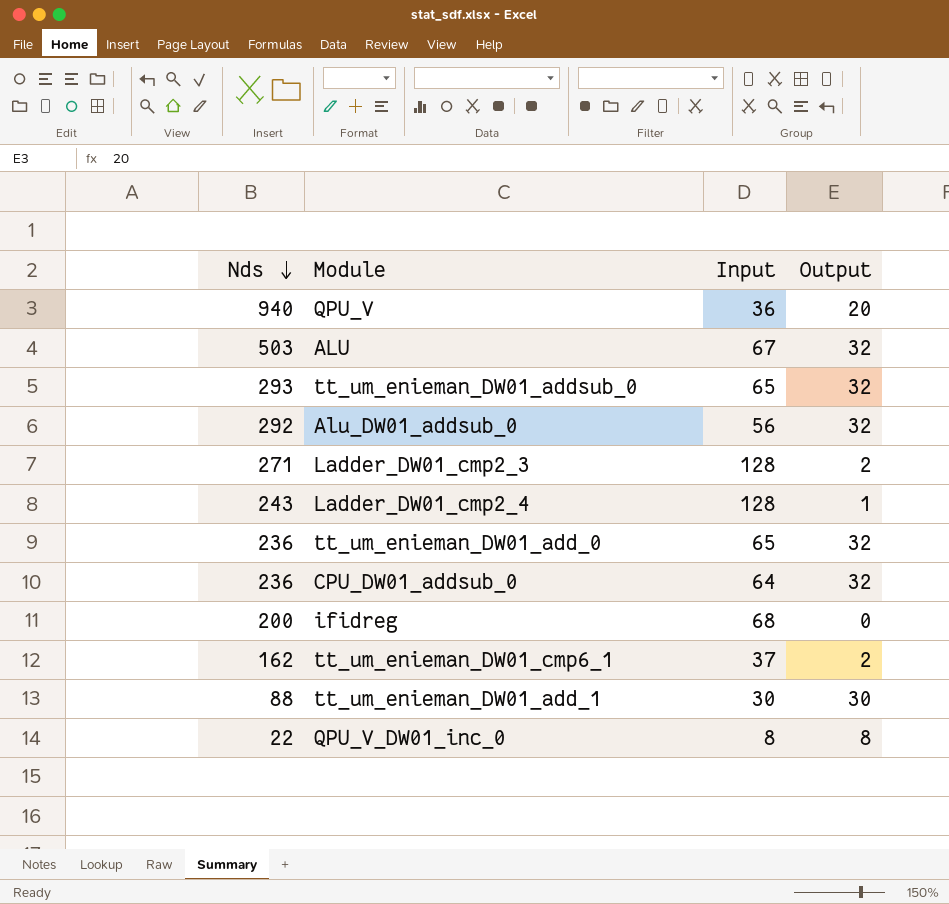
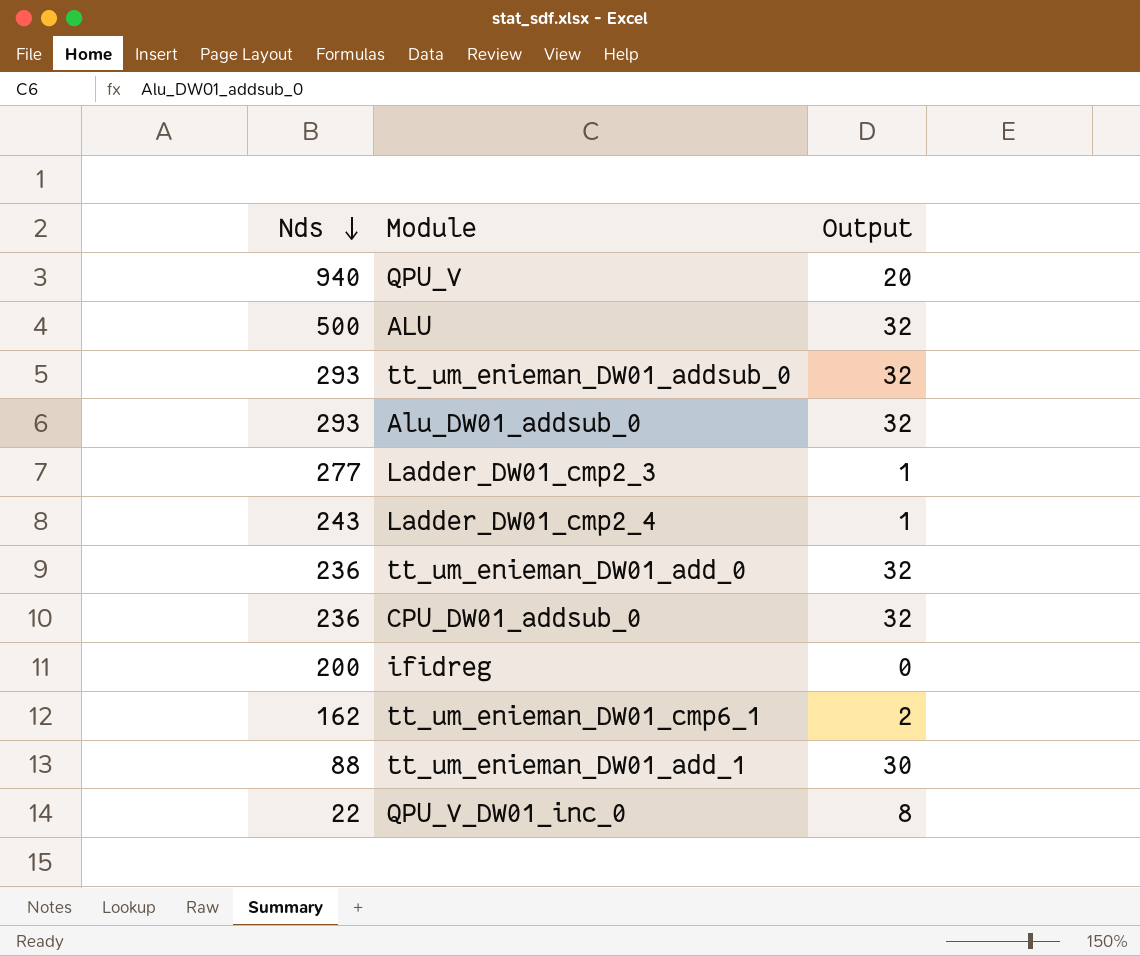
column Input | position: 3 -> none
ALU | Nds: 503 -> 500
Alu_DW01_addsub_0 | Nds: 292 -> 293
Ladder_DW01_cmp2_3 | Nds: 271 -> 277
Ladder_DW01_cmp2_3 | Output: 2 -> 1

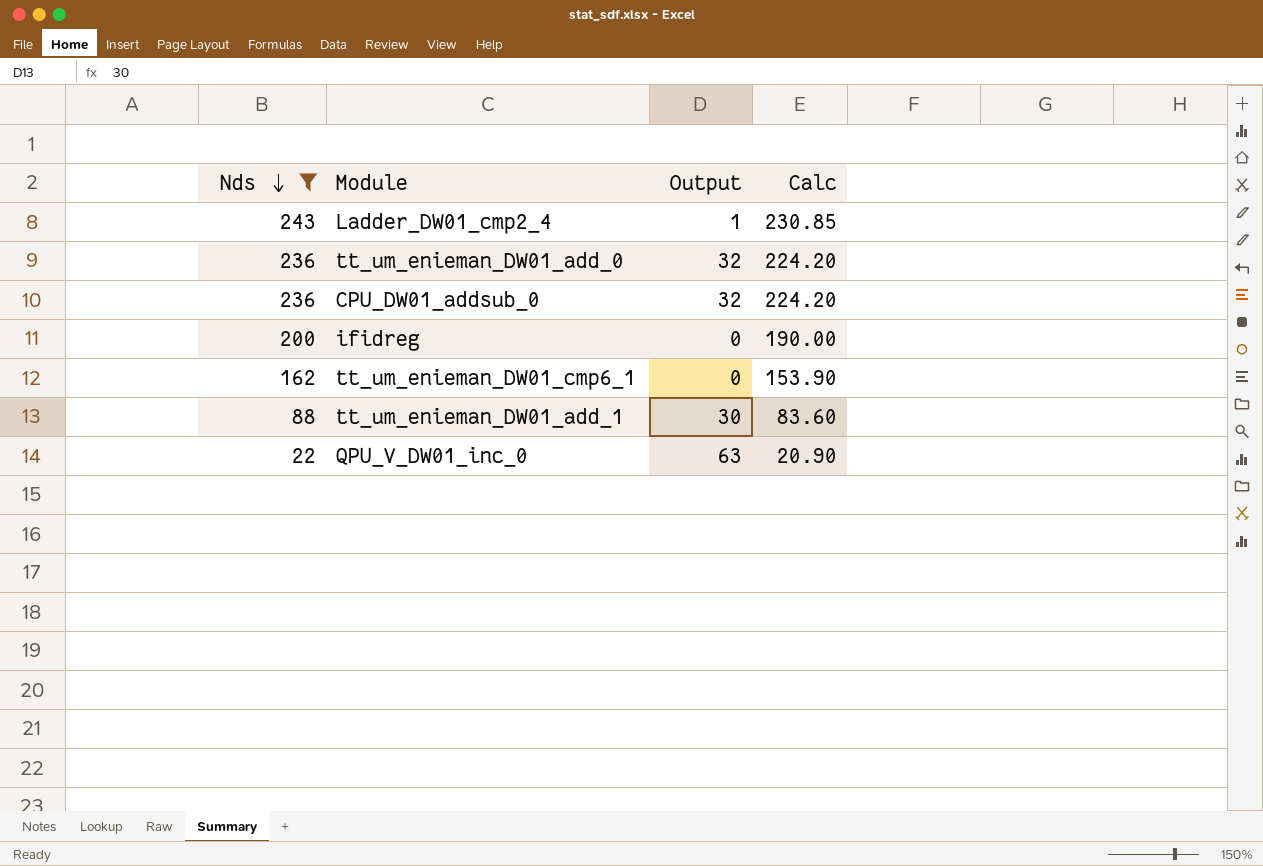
filter: none -> Nds <= 243
column Calc | formula: none -> [Nds] * 0.95
tt_um_enieman_DW01_cmp6_1 | Output: 2 -> 0
QPU_V_DW01_inc_0 | Output: 8 -> 63

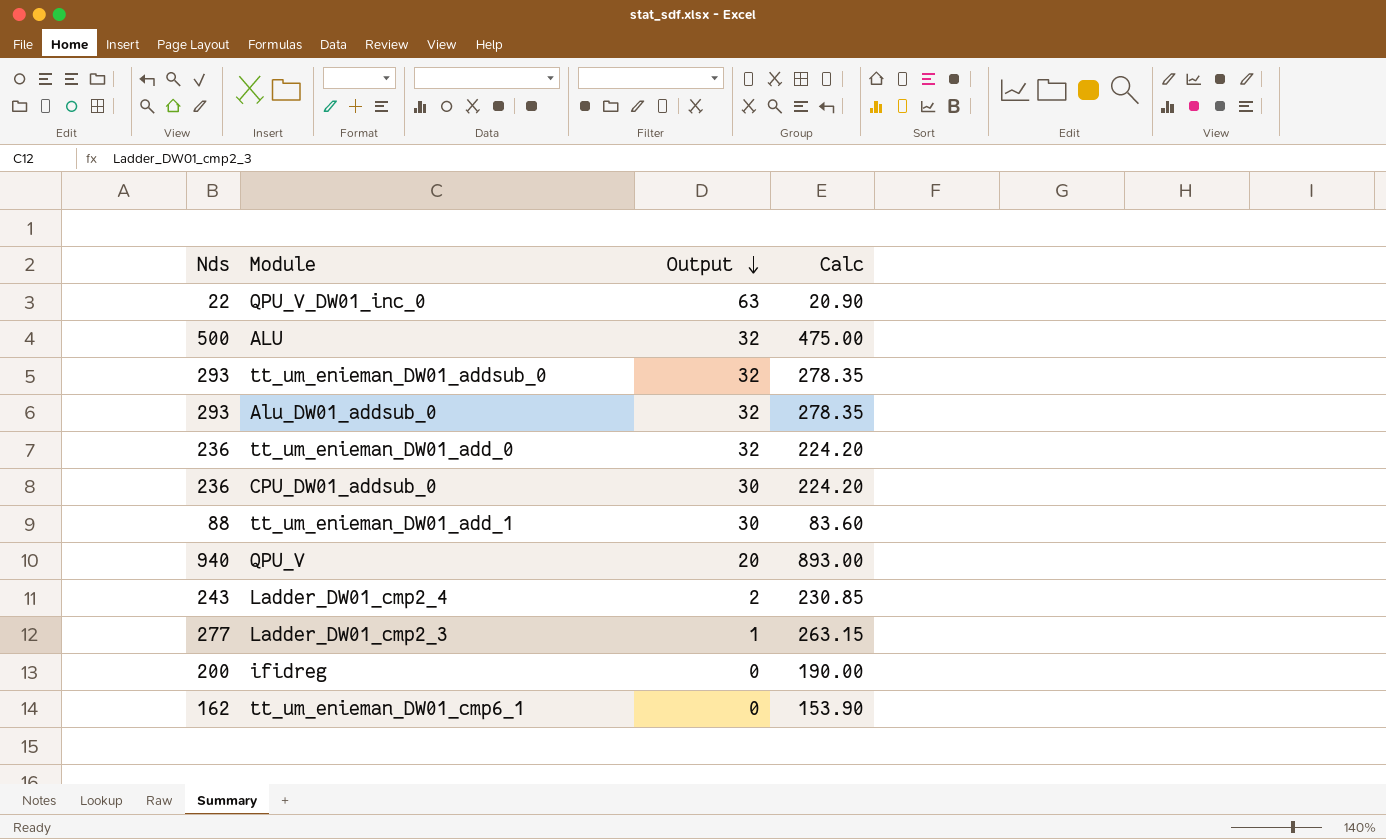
filter: Nds <= 243 -> none
row order: Nds descending -> Output descending
CPU_DW01_addsub_0 | Output: 32 -> 30
Ladder_DW01_cmp2_4 | Output: 1 -> 2

